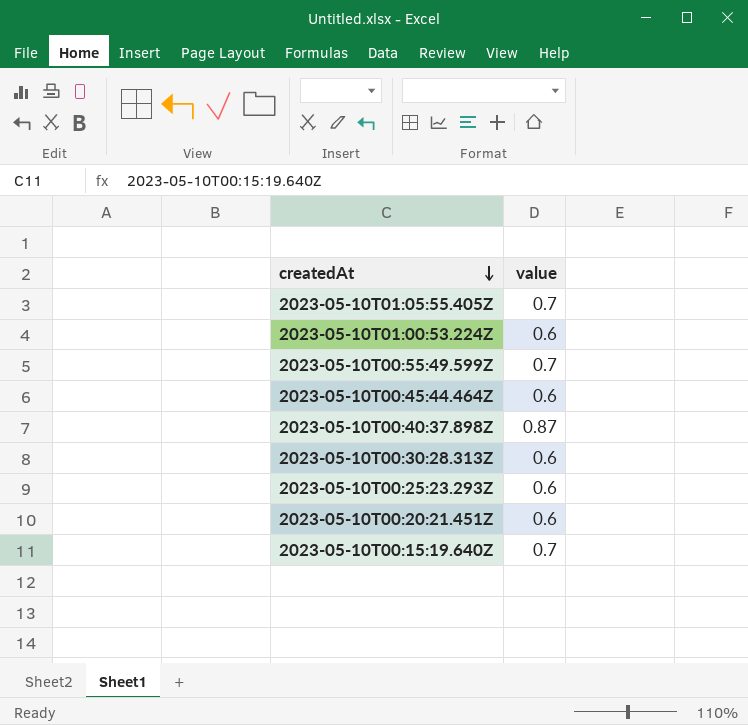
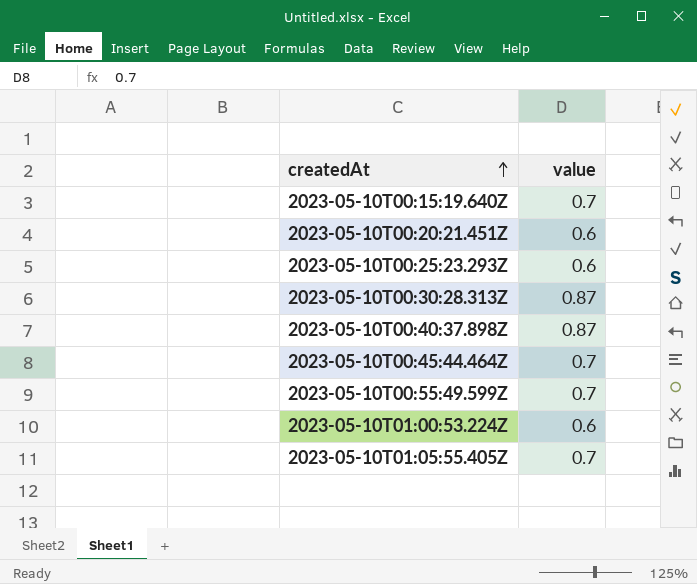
row order: createdAt descending -> createdAt ascending
2023-05-10T00:30:28.313Z | value: 0.6 -> 0.87
2023-05-10T00:45:44.464Z | value: 0.6 -> 0.7

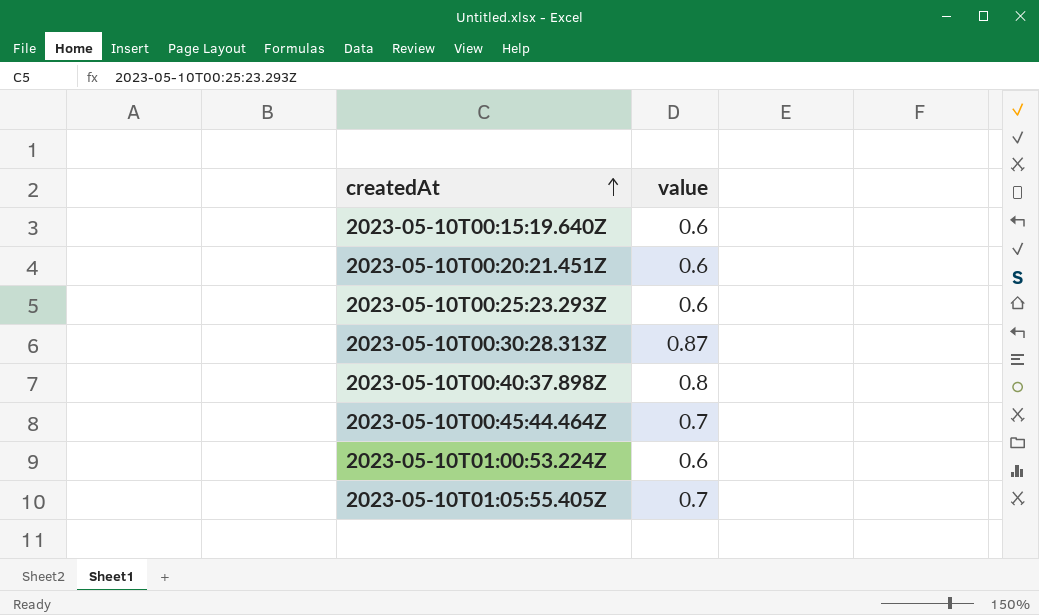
row 2023-05-10T00:55:49.599Z: 0.7 -> none
2023-05-10T00:15:19.640Z | value: 0.7 -> 0.6
2023-05-10T00:40:37.898Z | value: 0.87 -> 0.8

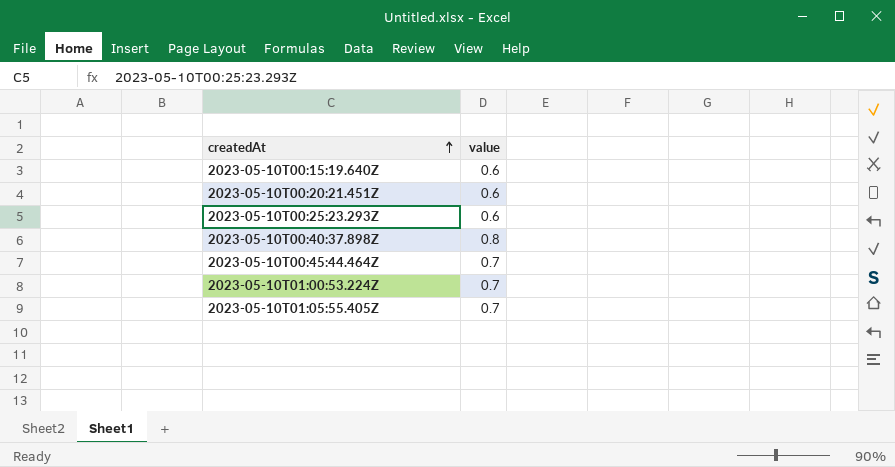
row 2023-05-10T00:30:28.313Z: 0.87 -> none
2023-05-10T01:00:53.224Z | value: 0.6 -> 0.7

